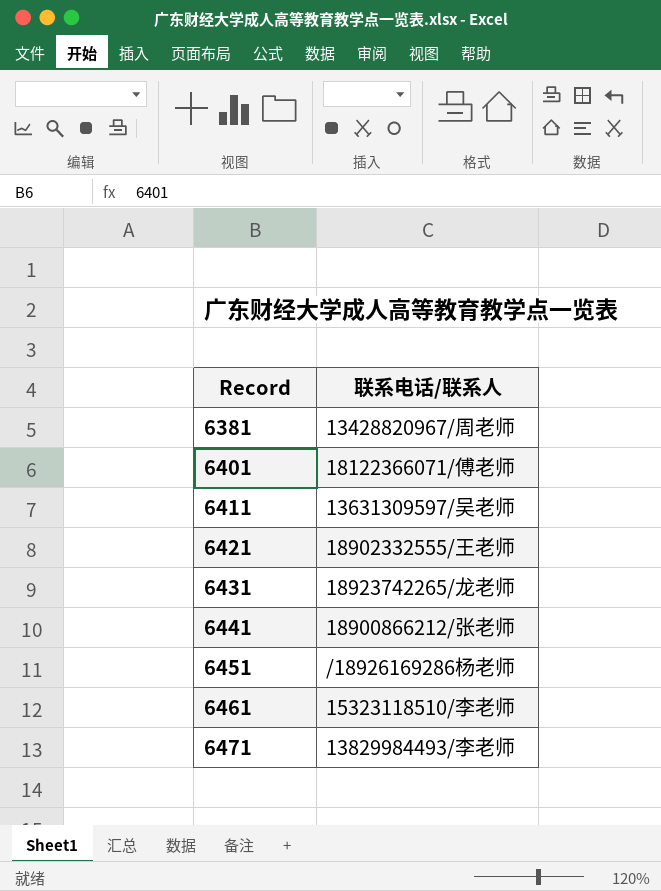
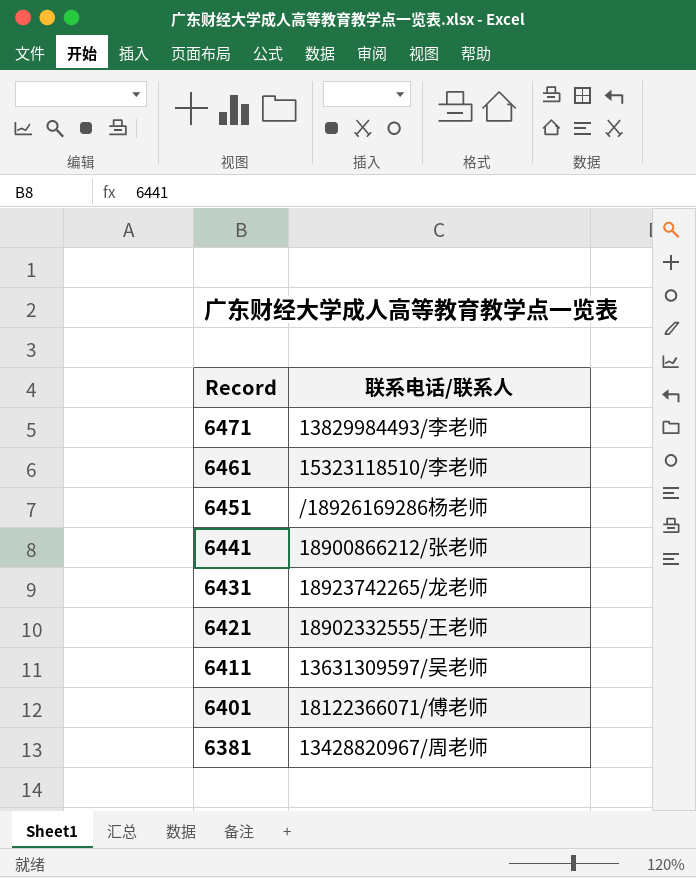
row order: Record ascending -> Record descending

